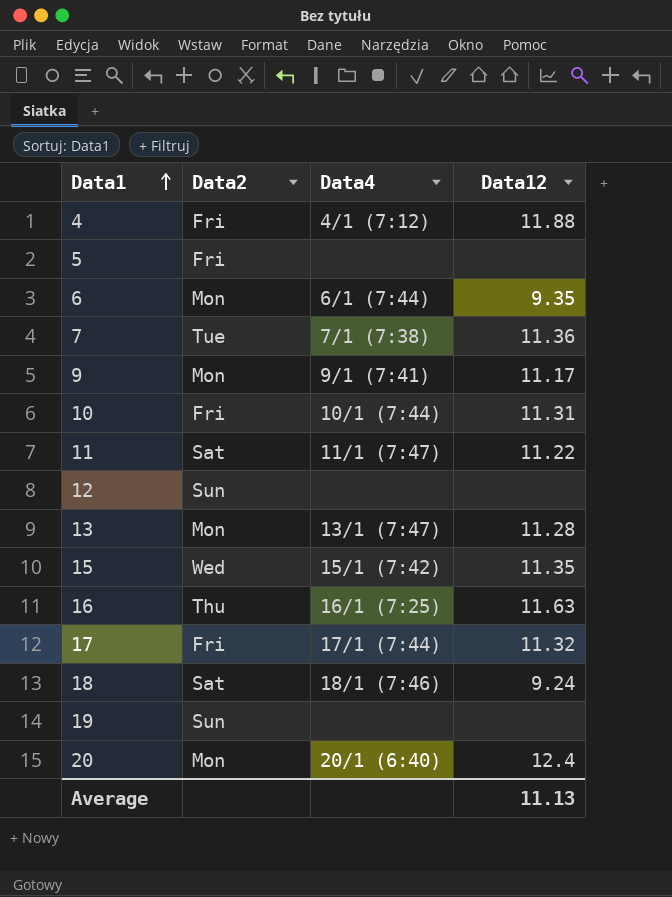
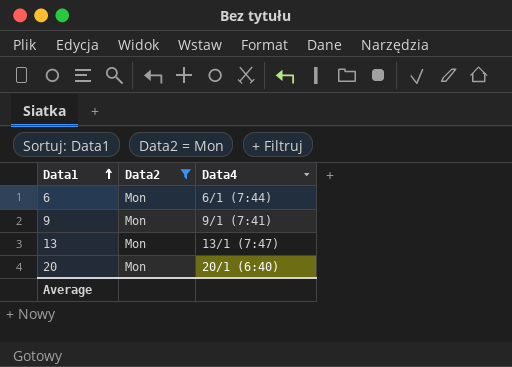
filter: none -> Data2 = Mon
column Data12 | position: 4 -> none

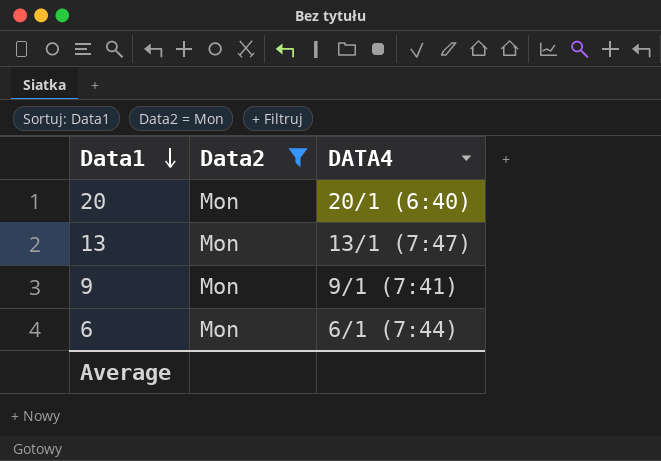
row order: Data1 ascending -> Data1 descending
column name: Data4 -> DATA4

